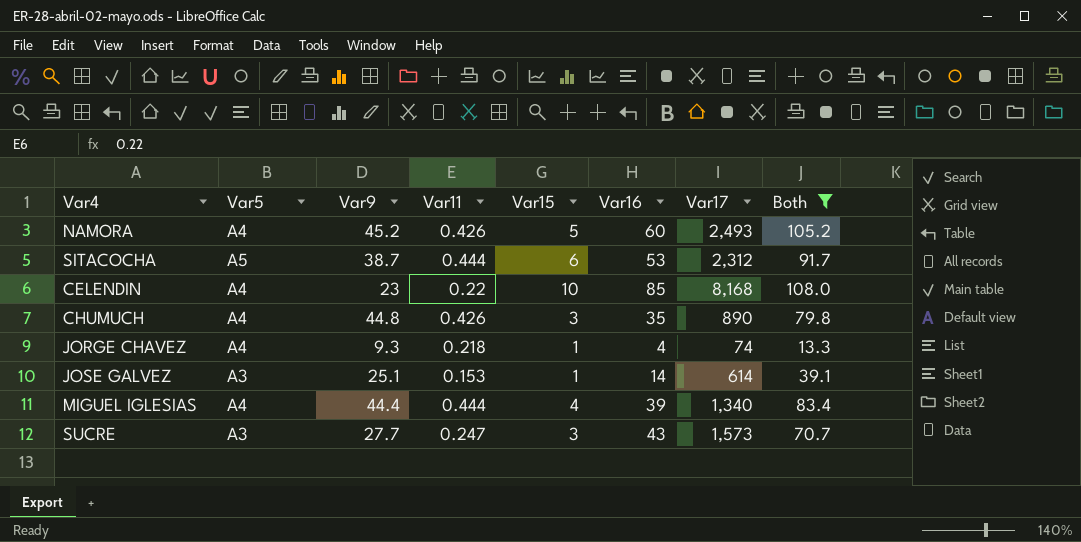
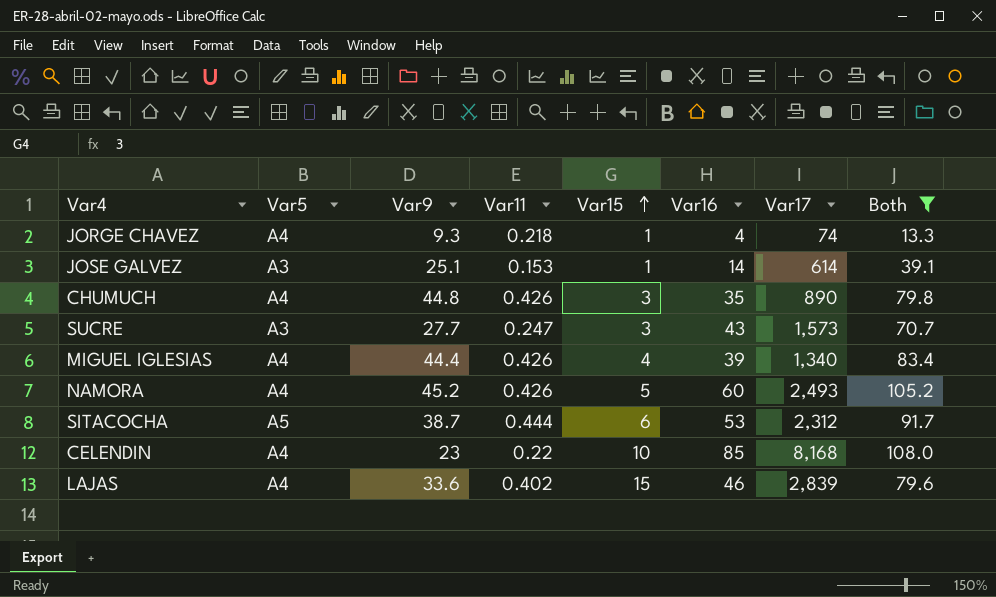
row order: none -> Var15 ascending
MIGUEL IGLESIAS | Var11: 0.444 -> 0.426
row LAJAS: none -> A4 | 33.6 | 0.402 | 15 | 46 | 2,839 | 79.6

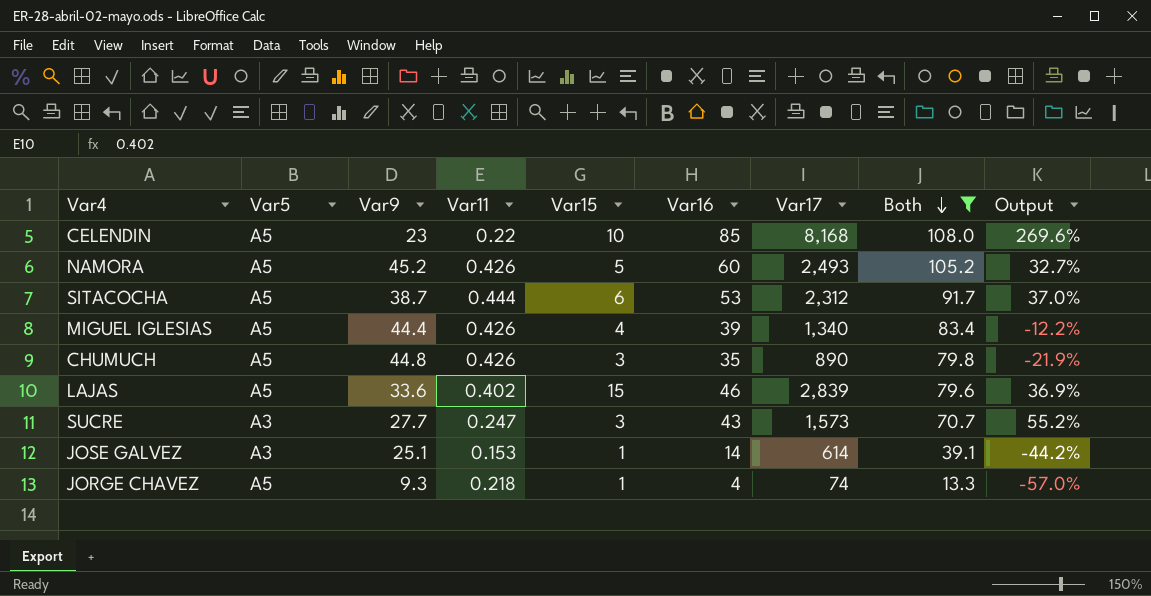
row order: Var15 ascending -> Both descending
column Output | formula: none -> ([Var16] - [Var9]) / [Var9]
CELENDIN | Var5: A4 -> A5
NAMORA | Var5: A4 -> A5
MIGUEL IGLESIAS | Var5: A4 -> A5
CHUMUCH | Var5: A4 -> A5
LAJAS | Var5: A4 -> A5
JORGE CHAVEZ | Var5: A4 -> A5

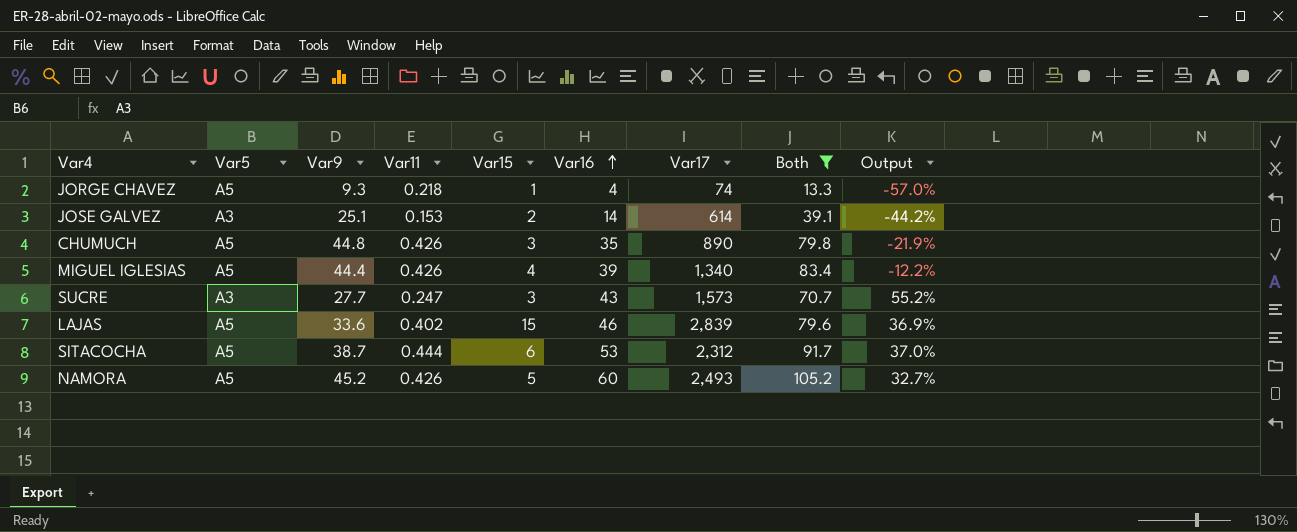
row order: Both descending -> Var16 ascending
row CELENDIN: A5 | 23 | 0.22 | 10 | 85 | 8,168 | 108.0 | 269.6% -> none
JOSE GALVEZ | Var15: 1 -> 2

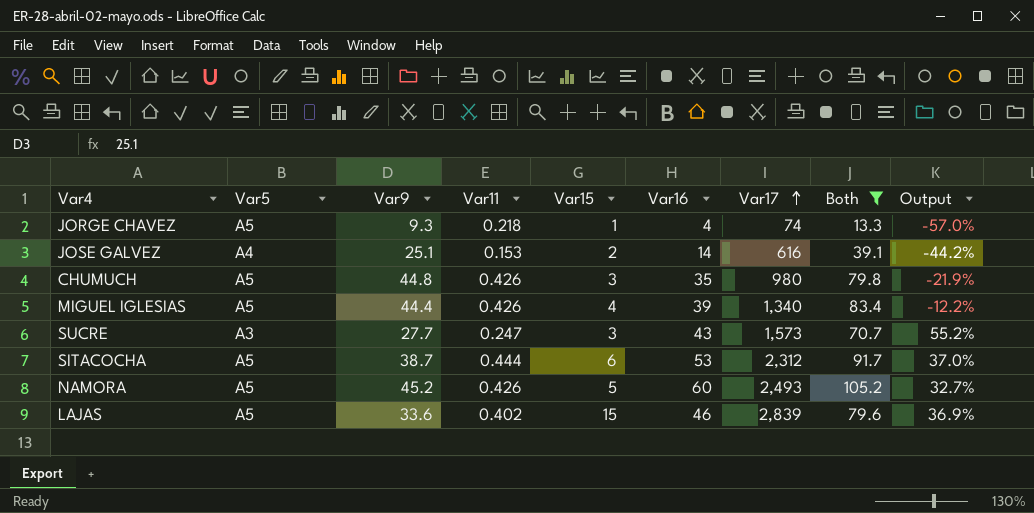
row order: Var16 ascending -> Var17 ascending
JOSE GALVEZ | Var5: A3 -> A4
JOSE GALVEZ | Var17: 614 -> 616
CHUMUCH | Var17: 890 -> 980

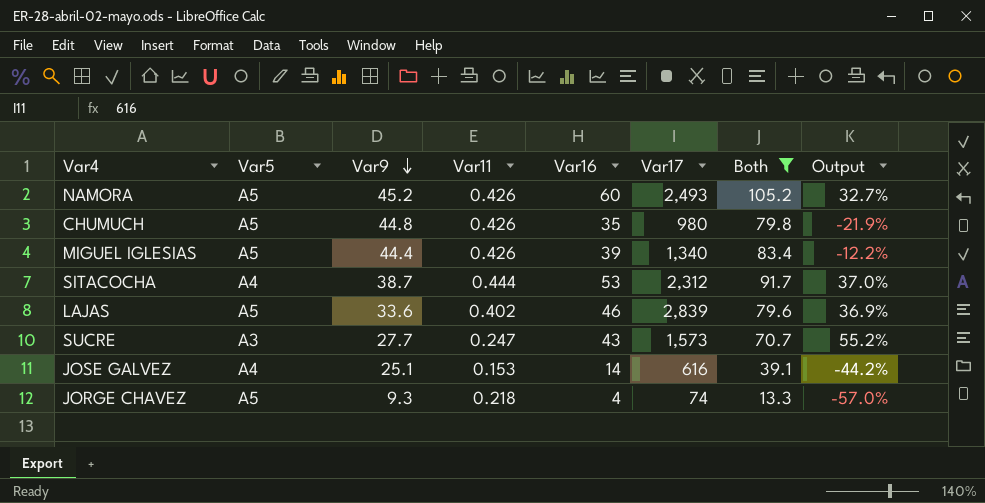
row order: Var17 ascending -> Var9 descending
column Var15 | position: 5 -> none
SITACOCHA | Var5: A5 -> A4

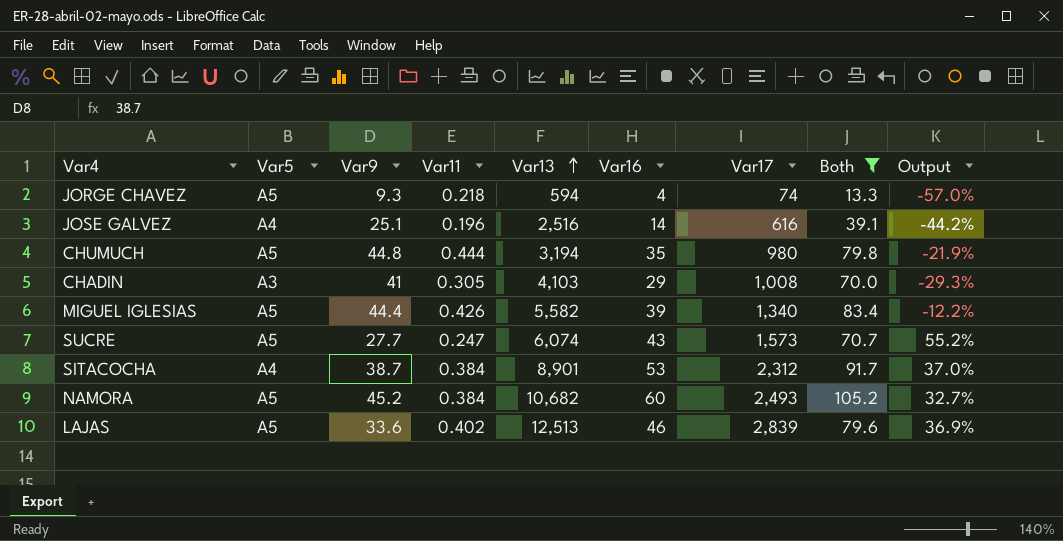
row order: Var9 descending -> Var13 ascending
column Var13 | position: none -> 5
JOSE GALVEZ | Var11: 0.153 -> 0.196
CHUMUCH | Var11: 0.426 -> 0.444
row CHADIN: none -> A3 | 41 | 0.305 | 4,103 | 29 | 1,008 | 70.0 | -29.3%
SUCRE | Var5: A3 -> A5
SITACOCHA | Var11: 0.444 -> 0.384
NAMORA | Var11: 0.426 -> 0.384

